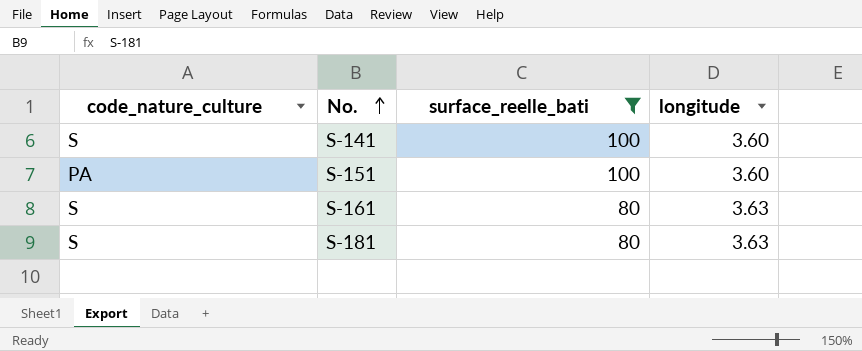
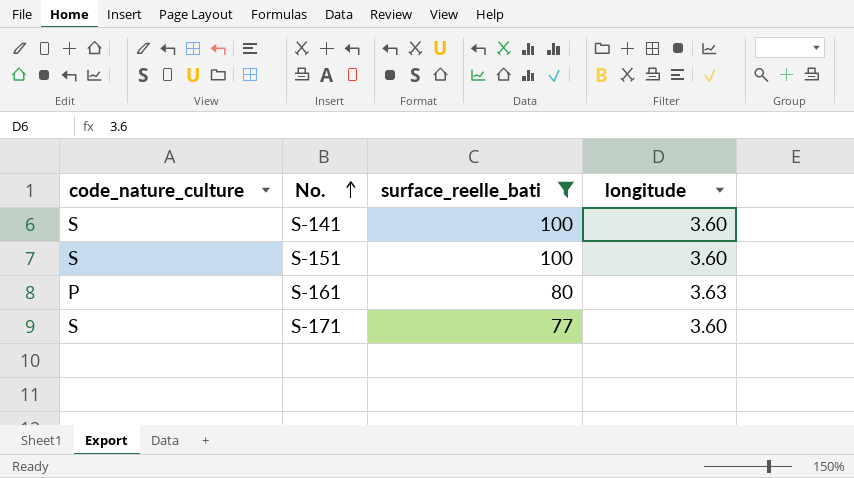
row S-181: S | 80 | 3.63 -> none
S-151 | code_nature_culture: PA -> S
S-161 | code_nature_culture: S -> P
row S-171: none -> S | 77 | 3.60

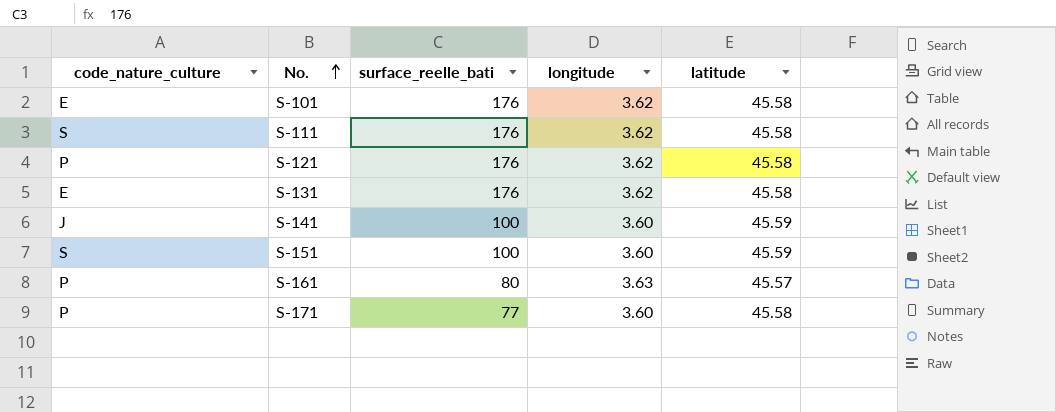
filter: surface_reelle_bati != 176 -> none
column latitude | position: none -> 5
S-141 | code_nature_culture: S -> J
S-171 | code_nature_culture: S -> P

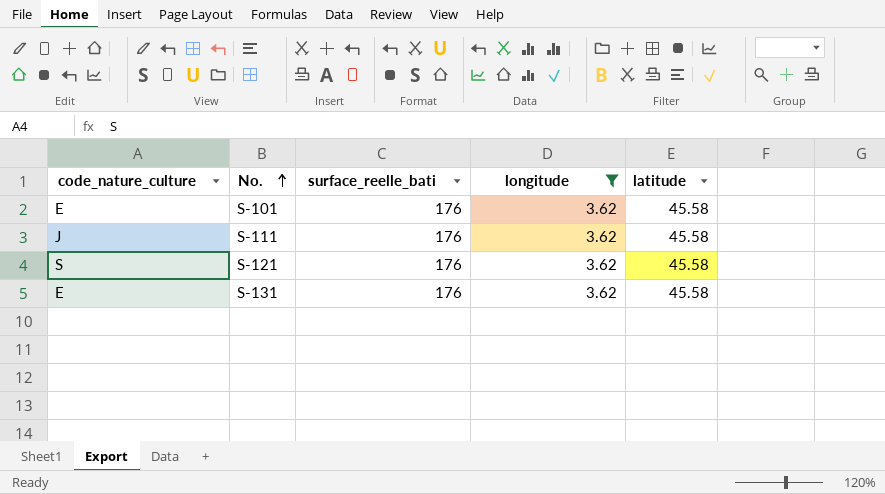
filter: none -> longitude = 3.62
S-111 | code_nature_culture: S -> J
S-121 | code_nature_culture: P -> S

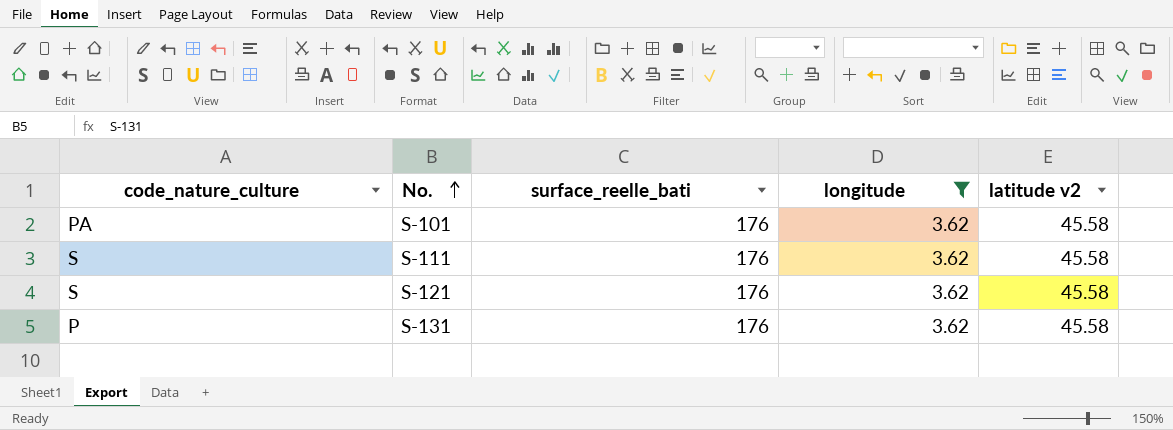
column name: latitude -> latitude v2
S-101 | code_nature_culture: E -> PA
S-111 | code_nature_culture: J -> S
S-131 | code_nature_culture: E -> P

